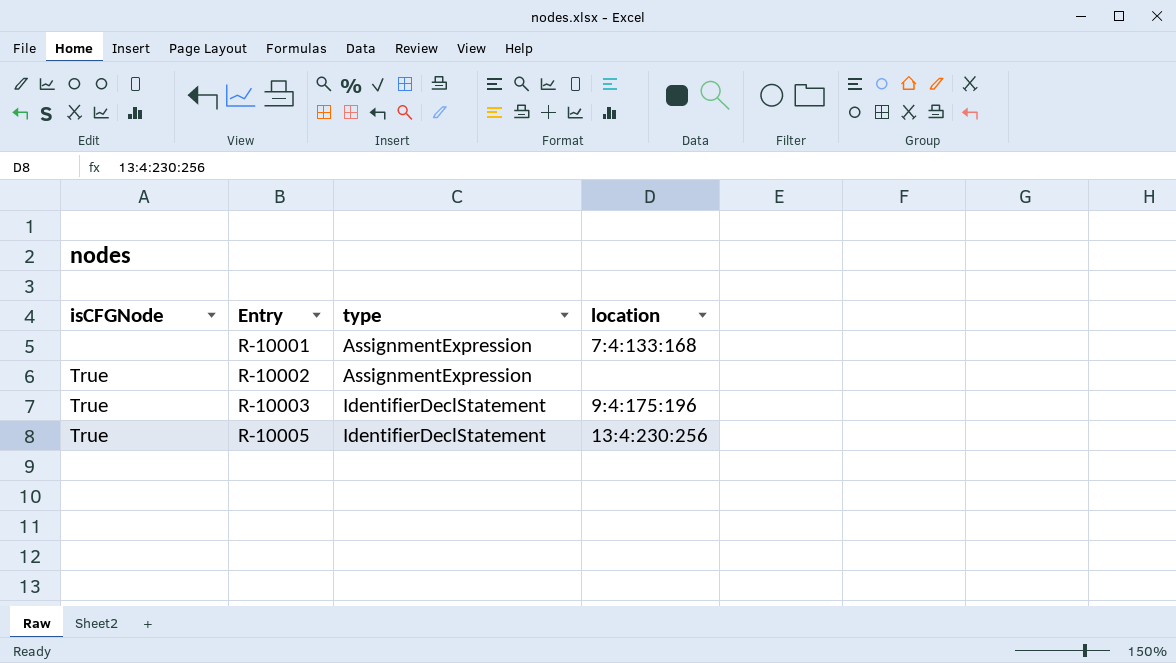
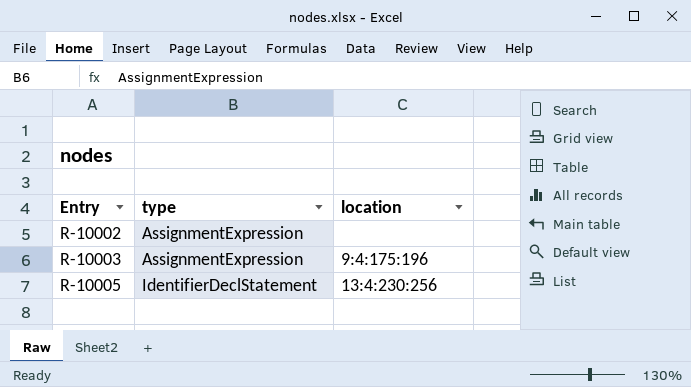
column isCFGNode | position: 1 -> none
row R-10001: none | AssignmentExpression | 7:4:133:168 -> none
R-10003 | type: IdentifierDeclStatement -> AssignmentExpression

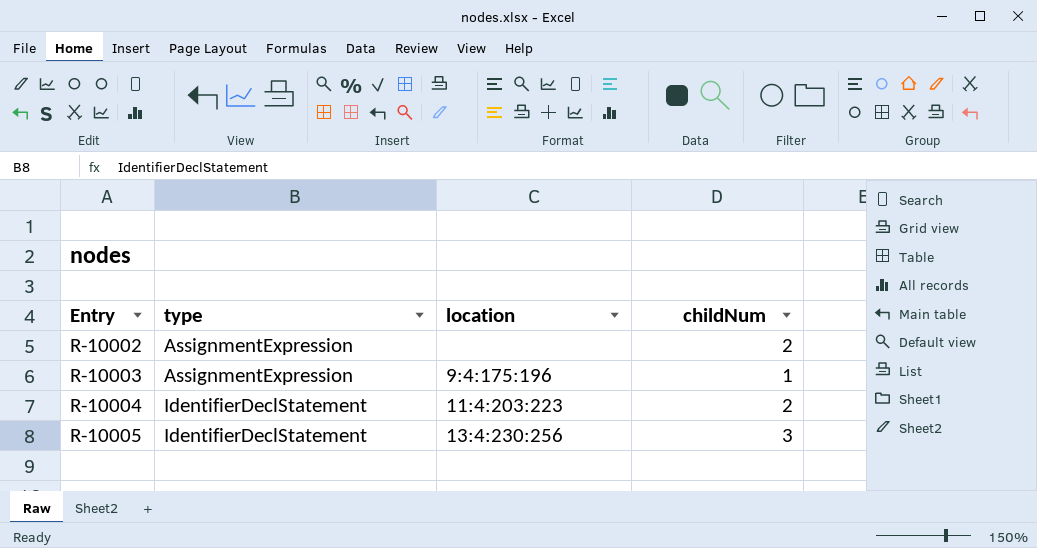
column childNum | position: none -> 4
row R-10004: none -> IdentifierDeclStatement | 11:4:203:223 | 2

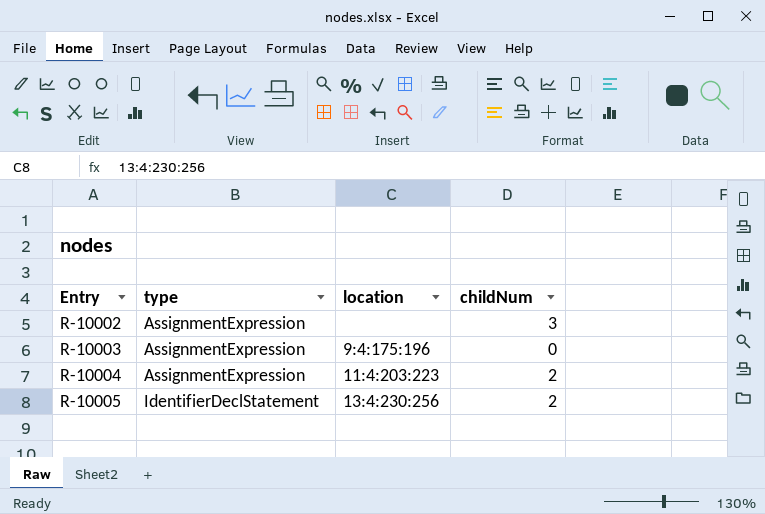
R-10002 | childNum: 2 -> 3
R-10003 | childNum: 1 -> 0
R-10004 | type: IdentifierDeclStatement -> AssignmentExpression
R-10005 | childNum: 3 -> 2

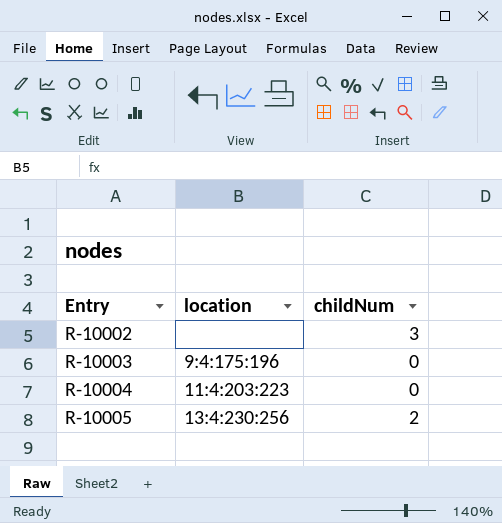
column type | position: 2 -> none
R-10004 | childNum: 2 -> 0

